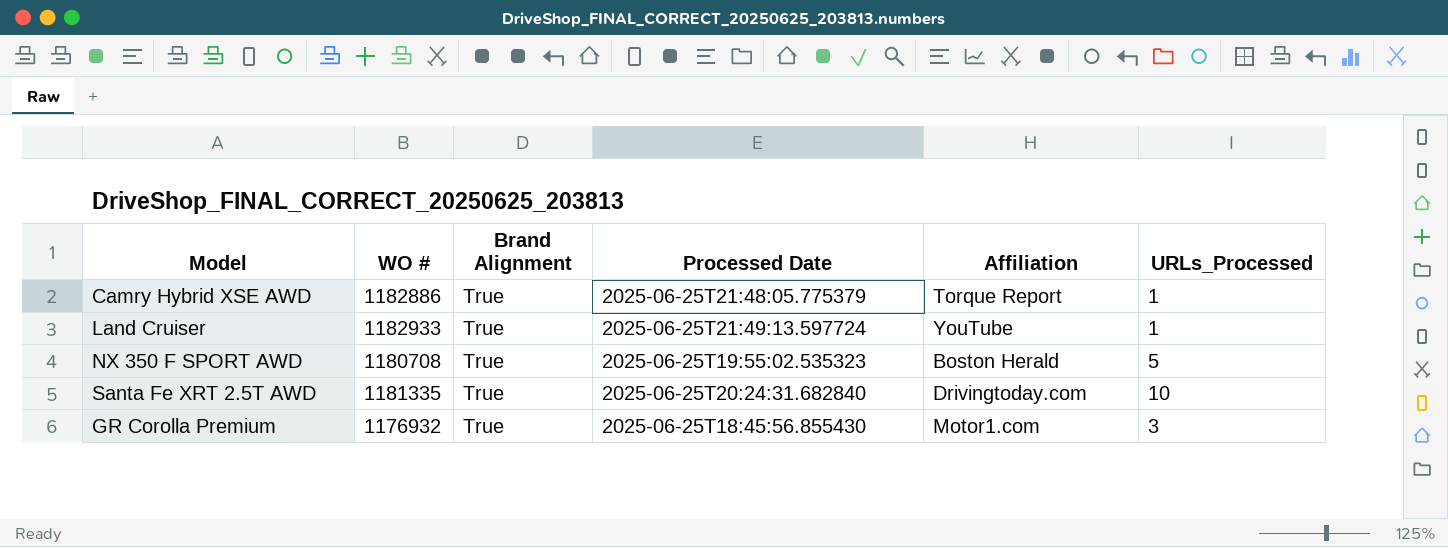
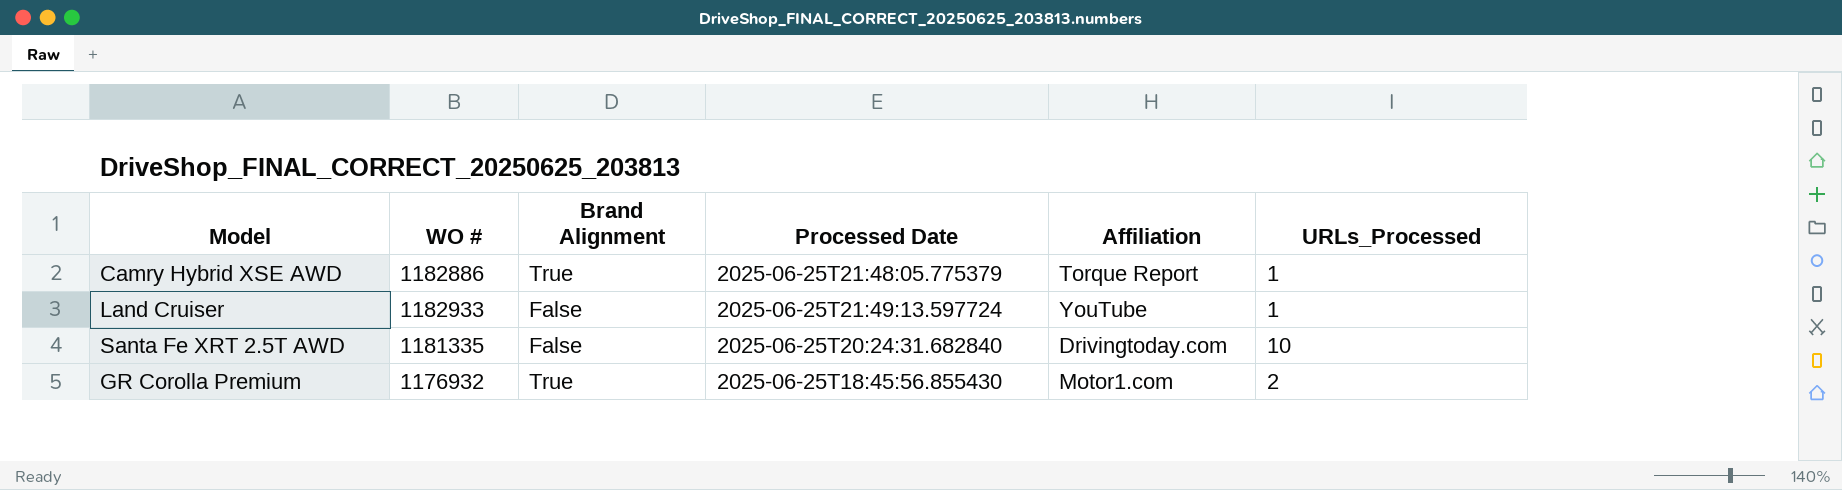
row NX 350 F SPORT AWD: 1180708 | True | 2025-06-25T19:55:02.535323 | Boston Herald | 5 -> none
Land Cruiser | Brand Alignment: True -> False
Santa Fe XRT 2.5T AWD | Brand Alignment: True -> False
GR Corolla Premium | URLs_Processed: 3 -> 2

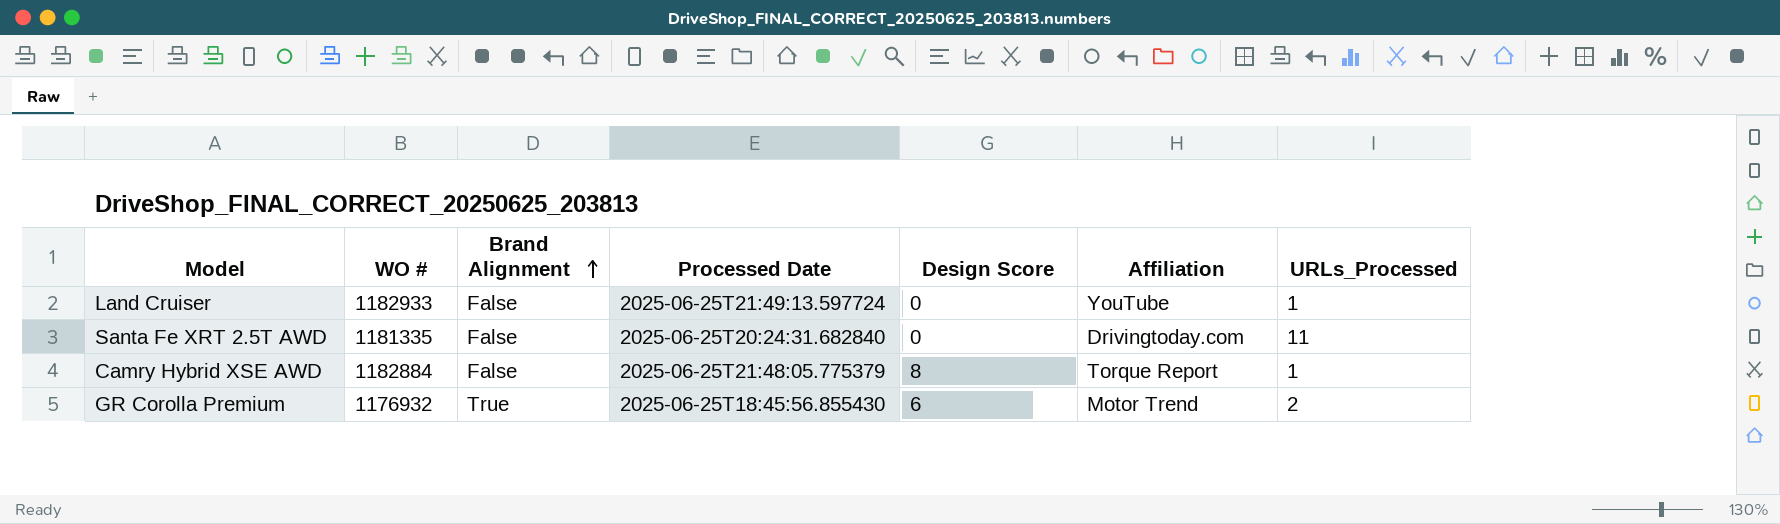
row order: none -> Brand Alignment ascending
column Design Score | position: none -> 5
Santa Fe XRT 2.5T AWD | URLs_Processed: 10 -> 11
Camry Hybrid XSE AWD | WO #: 1182886 -> 1182884
Camry Hybrid XSE AWD | Brand Alignment: True -> False
GR Corolla Premium | Affiliation: Motor1.com -> Motor Trend

